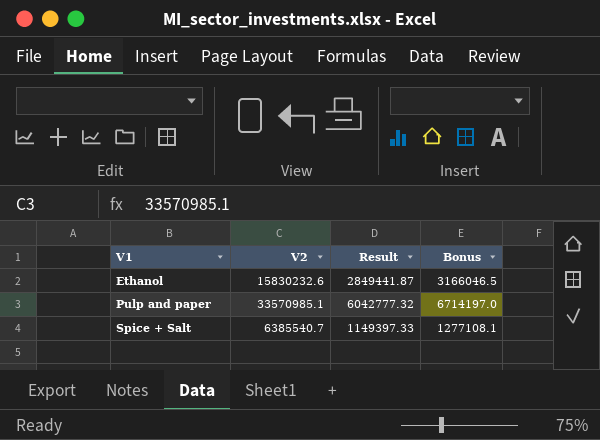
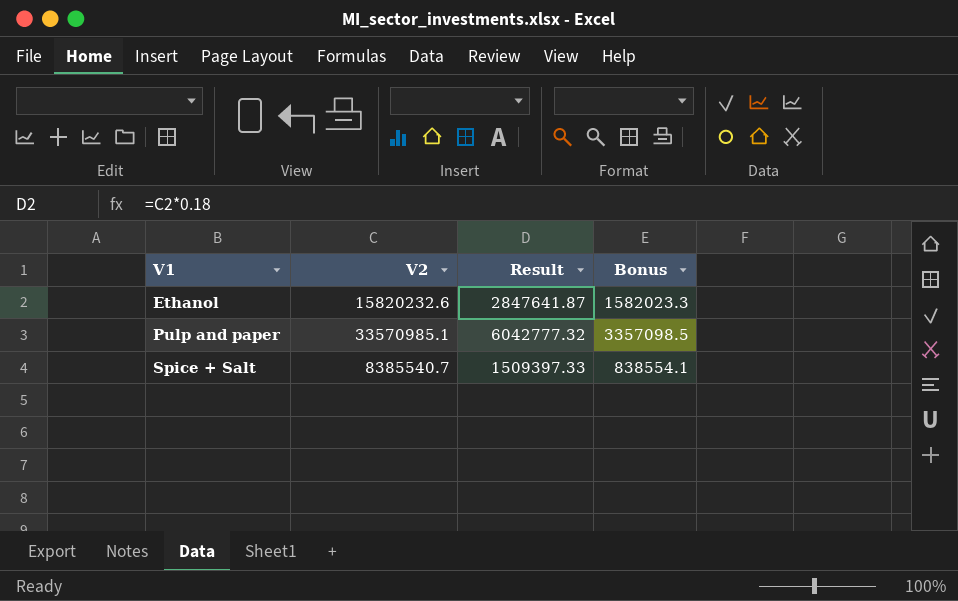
column Bonus | formula: [V2] * 0.2 -> [V2] * 0.1
Ethanol | V2: 15830232.6 -> 15820232.6
Ethanol | Result: 2849441.87 -> 2847641.87
Spice + Salt | V2: 6385540.7 -> 8385540.7
Spice + Salt | Result: 1149397.33 -> 1509397.33

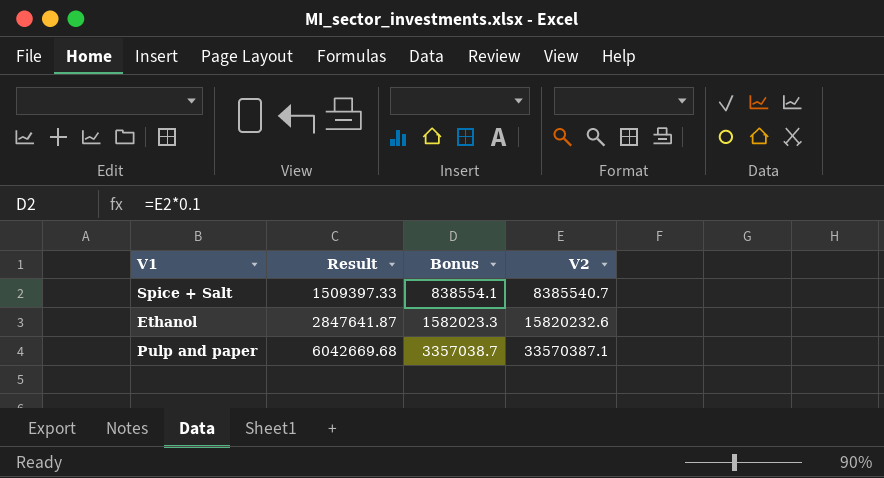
row order: V1 ascending -> Result ascending
column V2 | position: 2 -> 4
Pulp and paper | Result: 6042777.32 -> 6042669.68
Pulp and paper | Bonus: 3357098.5 -> 3357038.7
Pulp and paper | V2: 33570985.1 -> 33570387.1

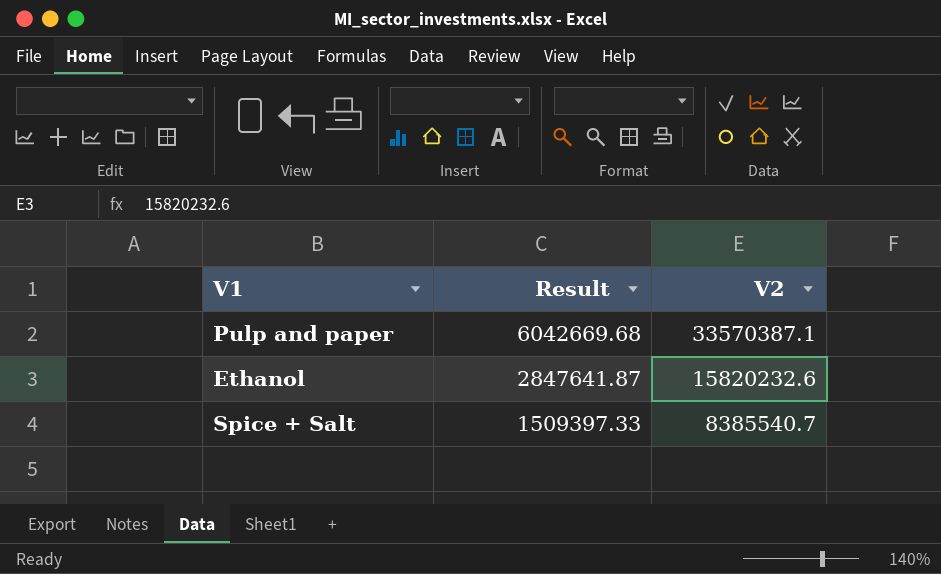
row order: Result ascending -> Result descending
column Bonus | formula: [V2] * 0.1 -> none

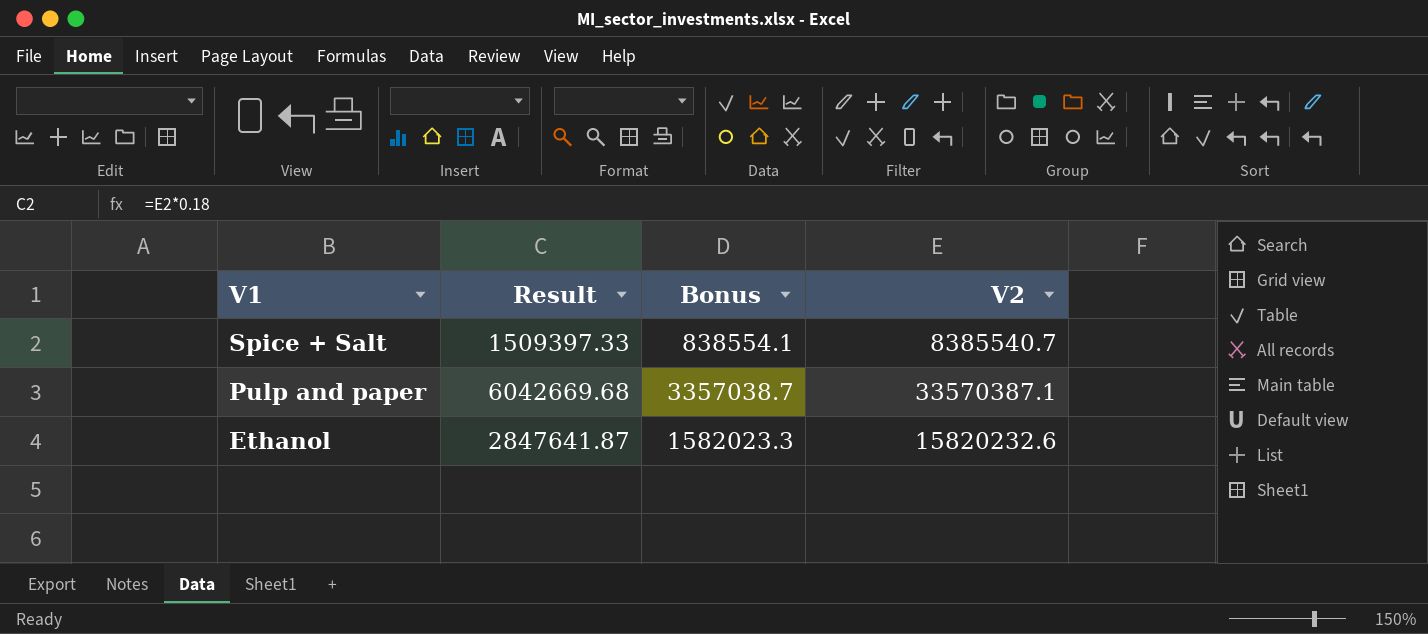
row order: Result descending -> V1 descending
column Bonus | formula: none -> [V2] * 0.1

